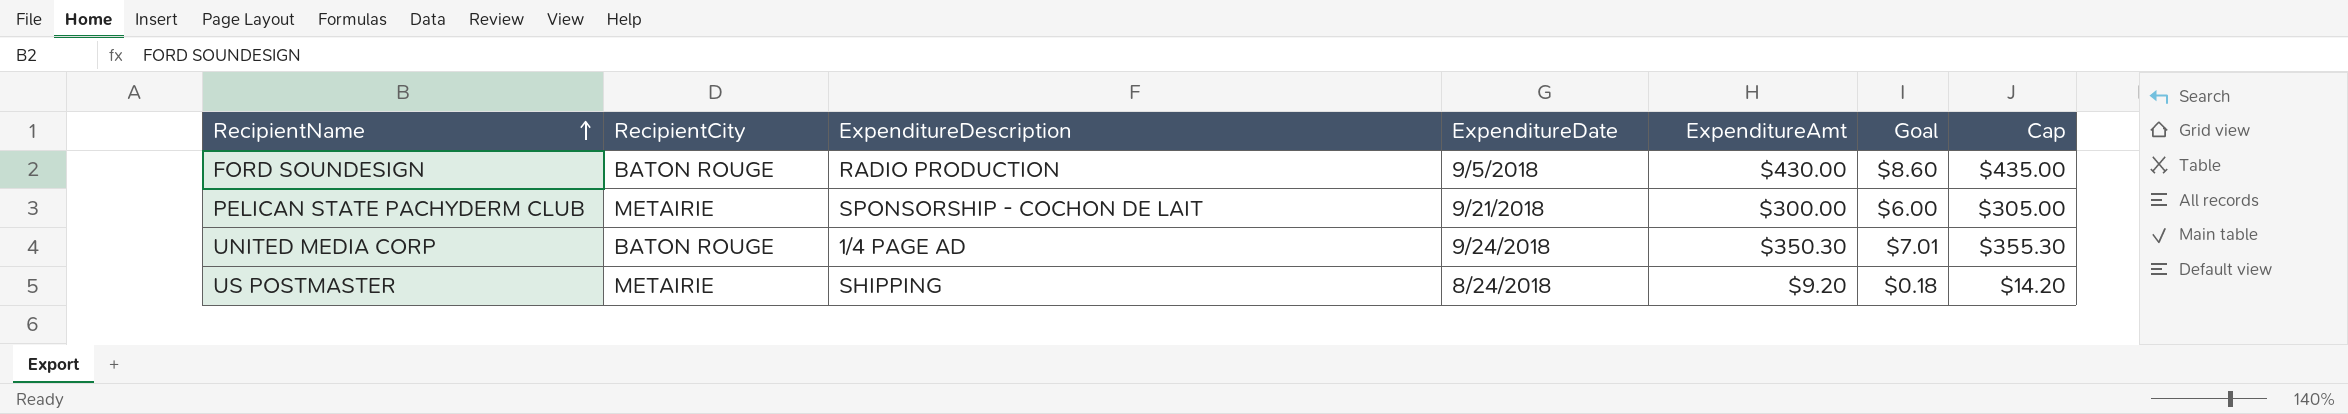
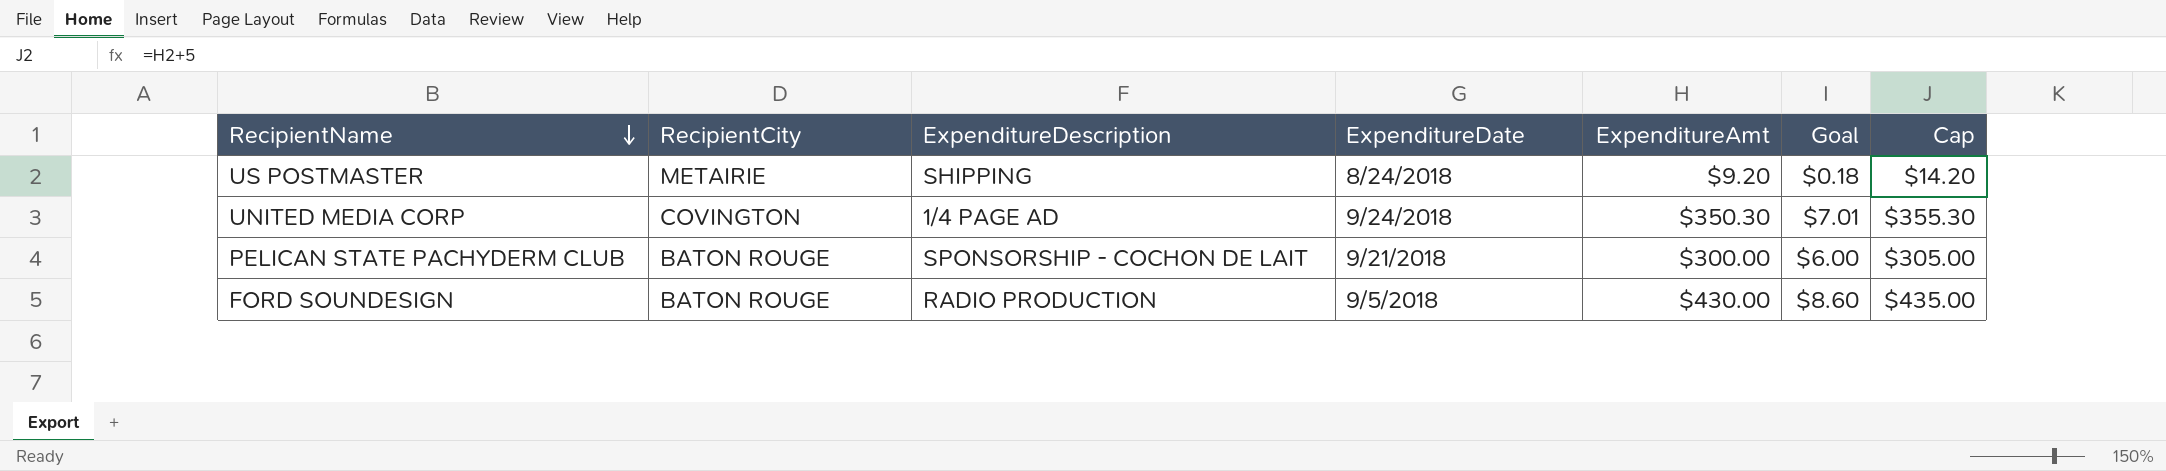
row order: RecipientName ascending -> RecipientName descending
UNITED MEDIA CORP | RecipientCity: BATON ROUGE -> COVINGTON
PELICAN STATE PACHYDERM CLUB | RecipientCity: METAIRIE -> BATON ROUGE

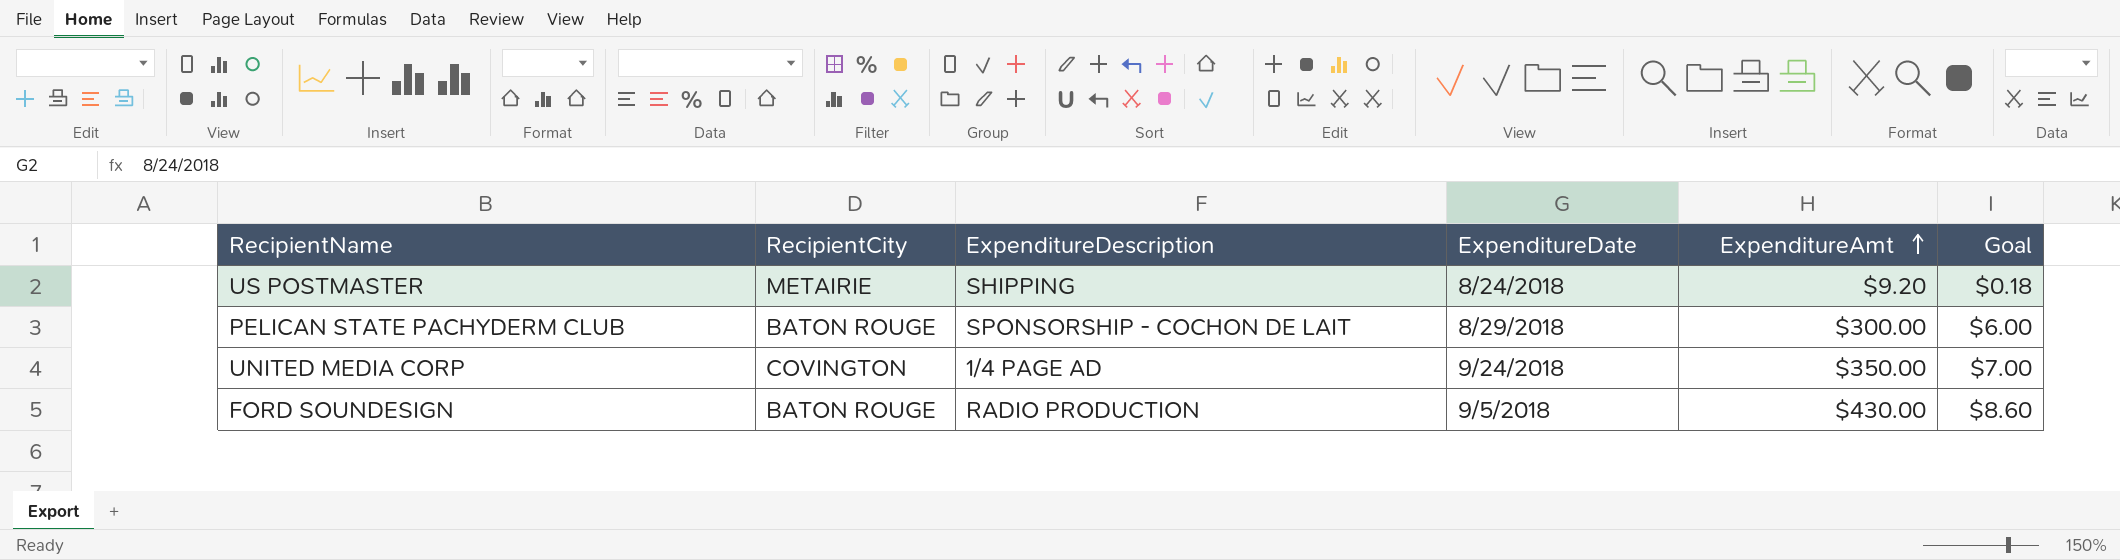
row order: RecipientName descending -> ExpenditureAmt ascending
column Cap | formula: [ExpenditureAmt] + 5 -> none
PELICAN STATE PACHYDERM CLUB | ExpenditureDate: 9/21/2018 -> 8/29/2018
UNITED MEDIA CORP | ExpenditureAmt: $350.30 -> $350.00
UNITED MEDIA CORP | Goal: $7.01 -> $7.00

